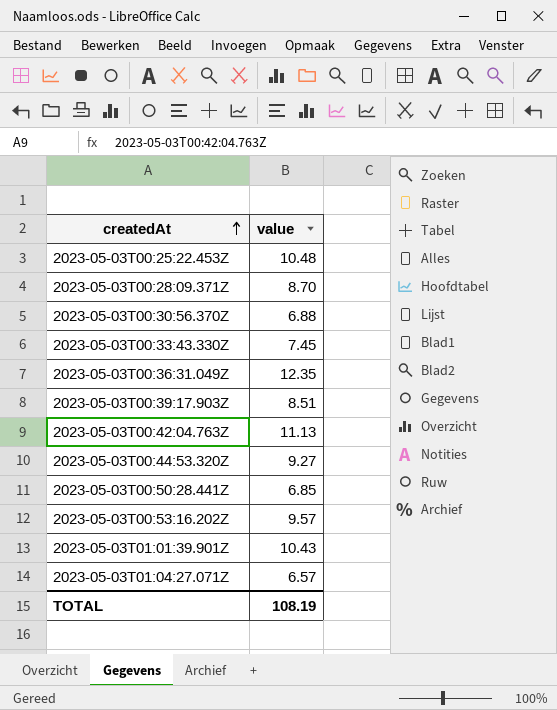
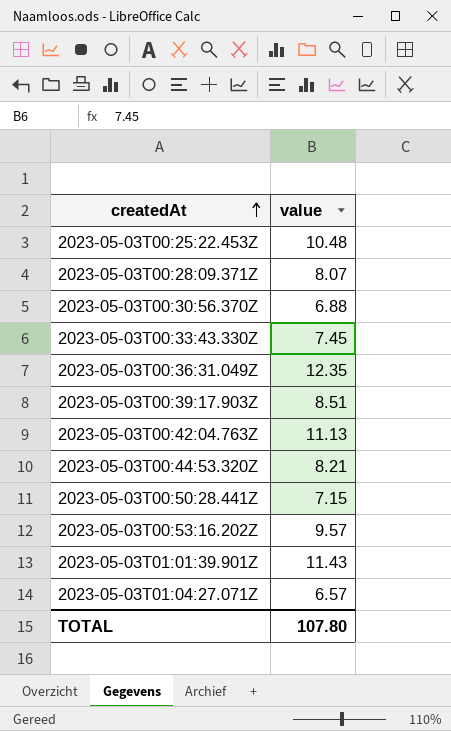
2023-05-03T00:28:09.371Z | value: 8.70 -> 8.07
2023-05-03T00:44:53.320Z | value: 9.27 -> 8.21
2023-05-03T00:50:28.441Z | value: 6.85 -> 7.15
2023-05-03T01:01:39.901Z | value: 10.43 -> 11.43
TOTAL | value: 108.19 -> 107.80

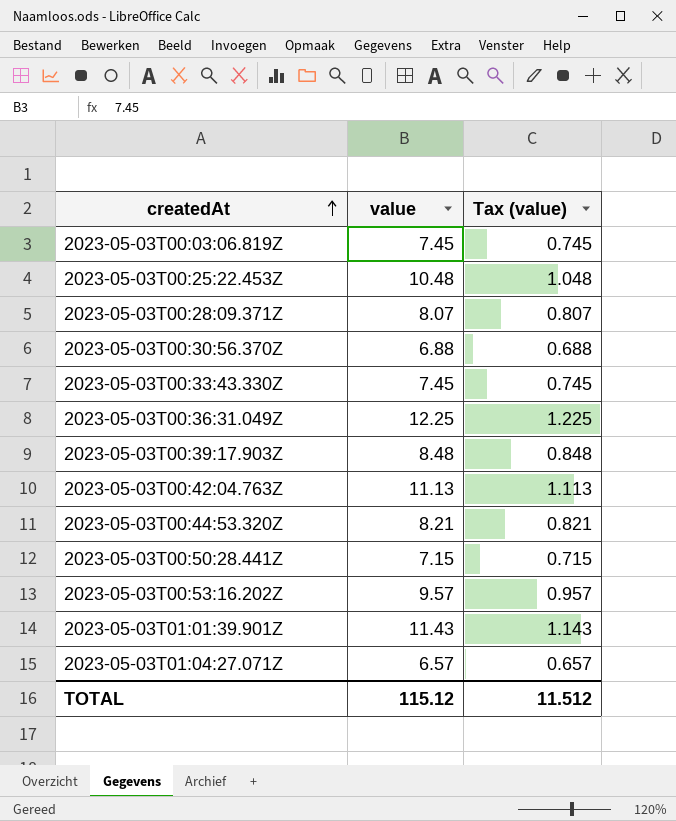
column Tax (value) | formula: none -> [value] * 0.1
row 2023-05-03T00:03:06.819Z: none -> 7.45 | 0.745
2023-05-03T00:36:31.049Z | value: 12.35 -> 12.25
2023-05-03T00:39:17.903Z | value: 8.51 -> 8.48
TOTAL | value: 107.80 -> 115.12

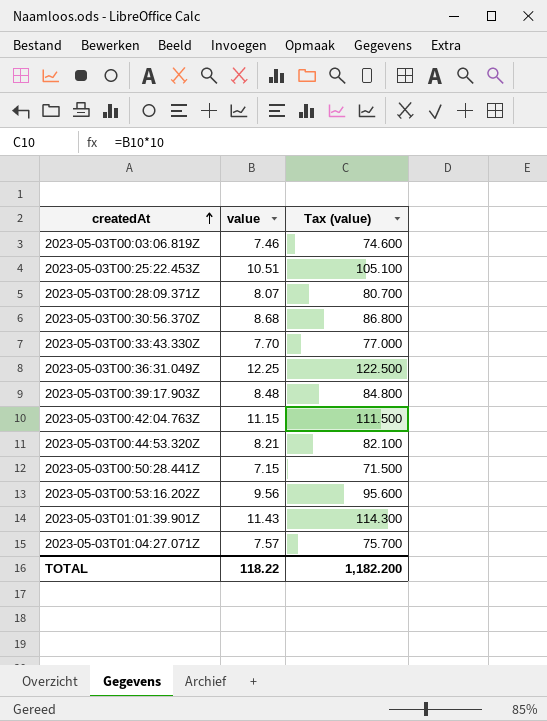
column Tax (value) | formula: [value] * 0.1 -> [value] * 10
2023-05-03T00:03:06.819Z | value: 7.45 -> 7.46
2023-05-03T00:25:22.453Z | value: 10.48 -> 10.51
2023-05-03T00:30:56.370Z | value: 6.88 -> 8.68
2023-05-03T00:33:43.330Z | value: 7.45 -> 7.70
2023-05-03T00:42:04.763Z | value: 11.13 -> 11.15
2023-05-03T00:53:16.202Z | value: 9.57 -> 9.56
2023-05-03T01:04:27.071Z | value: 6.57 -> 7.57
TOTAL | value: 115.12 -> 118.22
TOTAL | Tax (value): 11.512 -> 1,182.200

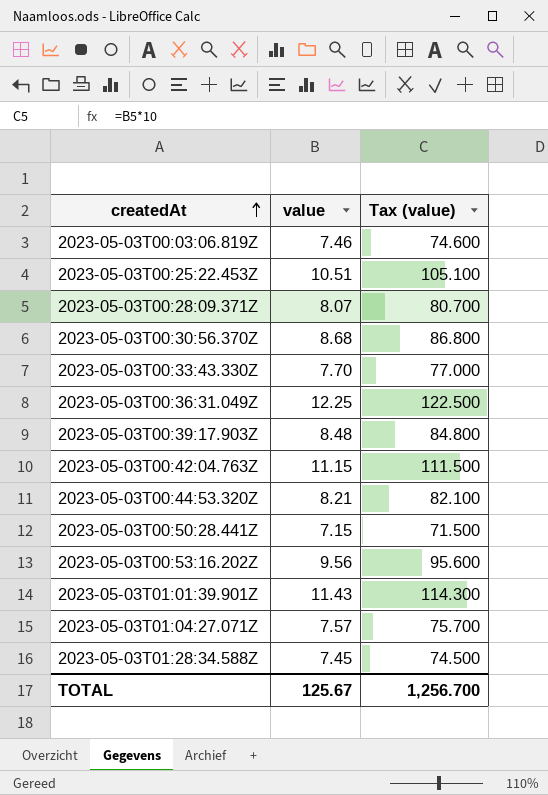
row 2023-05-03T01:28:34.588Z: none -> 7.45 | 74.500
TOTAL | value: 118.22 -> 125.67
TOTAL | Tax (value): 1,182.200 -> 1,256.700

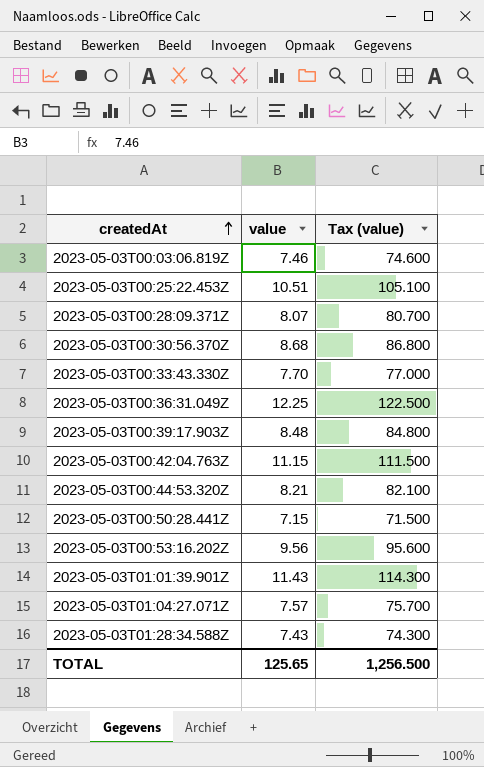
2023-05-03T01:28:34.588Z | value: 7.45 -> 7.43
2023-05-03T01:28:34.588Z | Tax (value): 74.500 -> 74.300
TOTAL | value: 125.67 -> 125.65
TOTAL | Tax (value): 1,256.700 -> 1,256.500

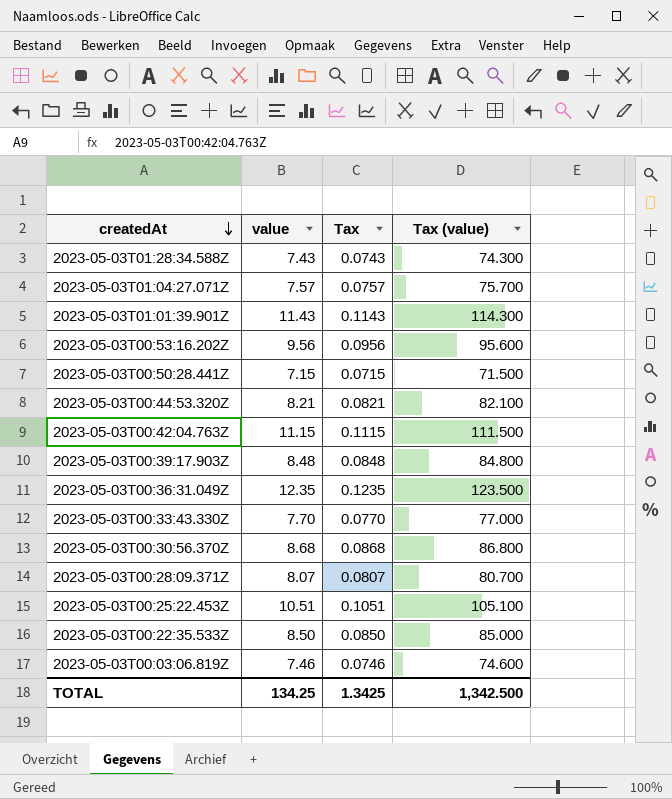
row order: createdAt ascending -> createdAt descending
column Tax | formula: none -> [value] * 0.01
2023-05-03T00:36:31.049Z | value: 12.25 -> 12.35
2023-05-03T00:36:31.049Z | Tax (value): 122.500 -> 123.500
row 2023-05-03T00:22:35.533Z: none -> 8.50 | 0.0850 | 85.000
TOTAL | value: 125.65 -> 134.25
TOTAL | Tax (value): 1,256.500 -> 1,342.500

